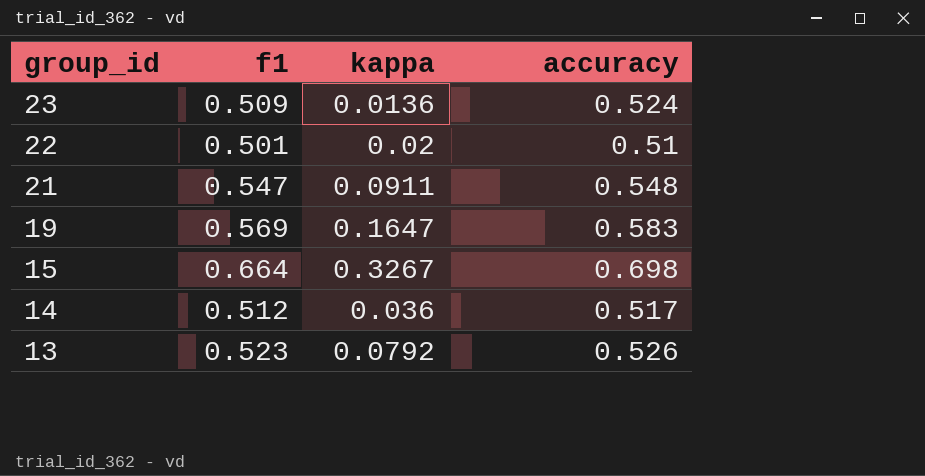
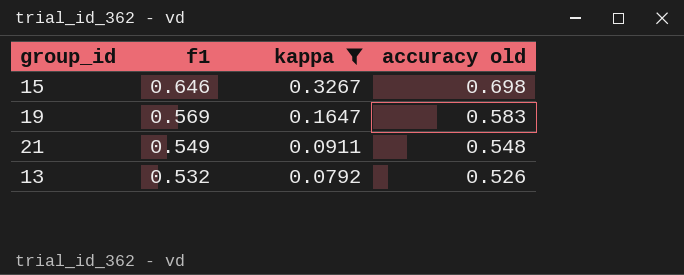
filter: none -> kappa >= 0.0792
row order: group_id descending -> f1 descending
column name: accuracy -> accuracy old
15 | f1: 0.664 -> 0.646
21 | f1: 0.547 -> 0.549
13 | f1: 0.523 -> 0.532

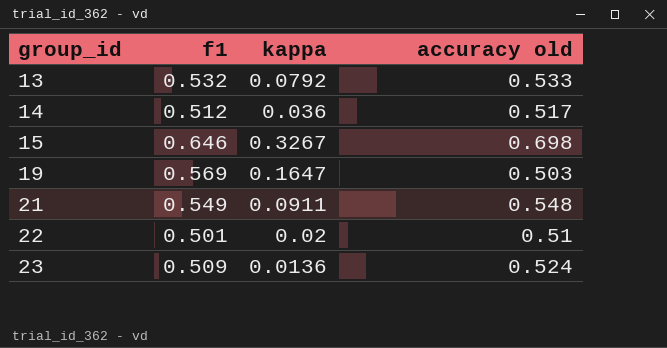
filter: kappa >= 0.0792 -> none
row order: f1 descending -> group_id ascending
13 | accuracy old: 0.526 -> 0.533
19 | accuracy old: 0.583 -> 0.503

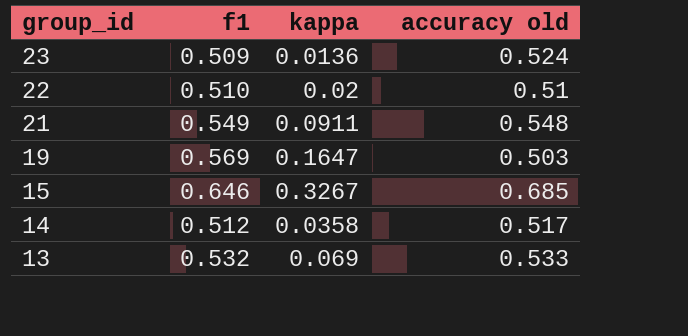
row order: group_id ascending -> group_id descending
22 | f1: 0.501 -> 0.510
15 | accuracy old: 0.698 -> 0.685
14 | kappa: 0.036 -> 0.0358
13 | kappa: 0.0792 -> 0.069

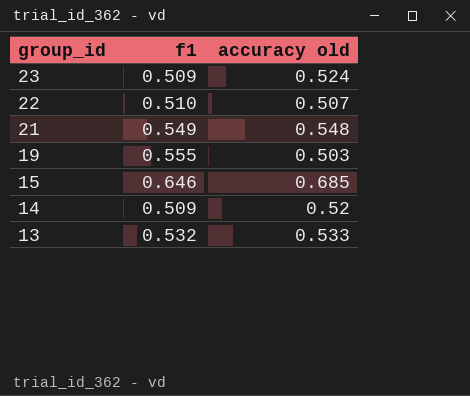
column kappa | position: 3 -> none
22 | accuracy old: 0.51 -> 0.507
19 | f1: 0.569 -> 0.555
14 | f1: 0.512 -> 0.509
14 | accuracy old: 0.517 -> 0.52

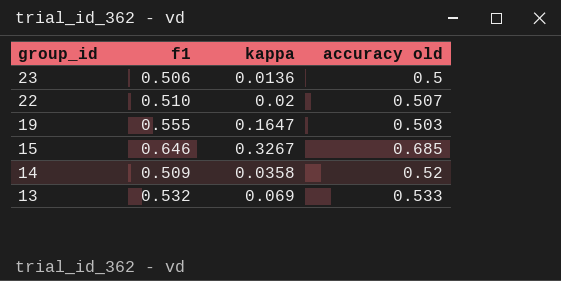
column kappa | position: none -> 3
row 21: 0.549 | 0.548 -> none
23 | f1: 0.509 -> 0.506
23 | accuracy old: 0.524 -> 0.5

